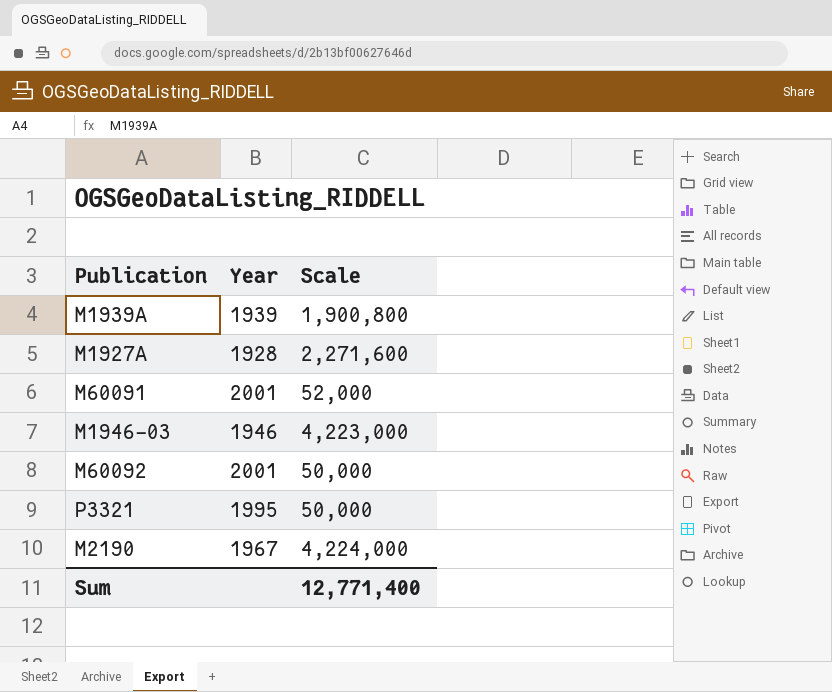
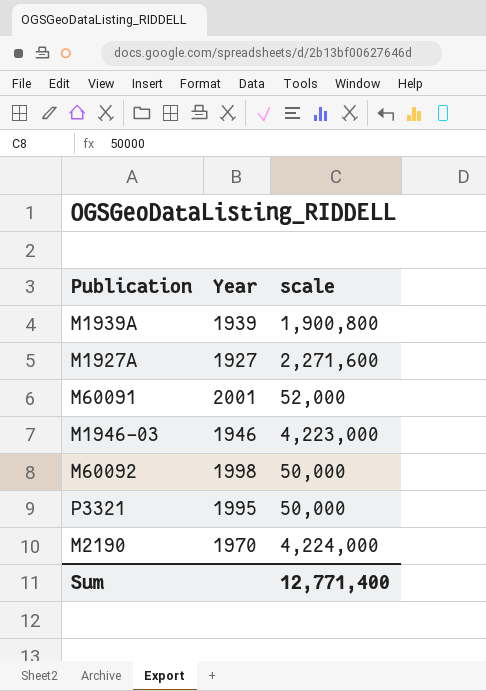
column name: Scale -> scale
M1927A | Year: 1928 -> 1927
M60092 | Year: 2001 -> 1998
M2190 | Year: 1967 -> 1970

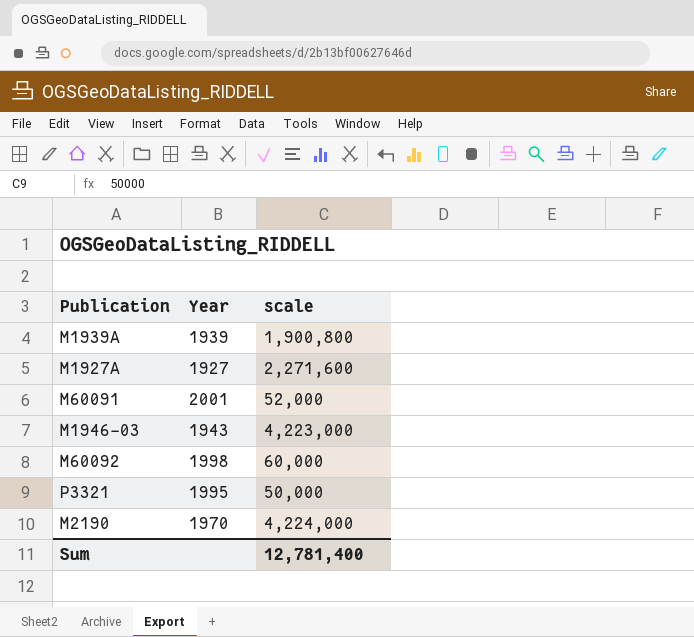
M1946-03 | Year: 1946 -> 1943
M60092 | scale: 50,000 -> 60,000
Sum | scale: 12,771,400 -> 12,781,400

